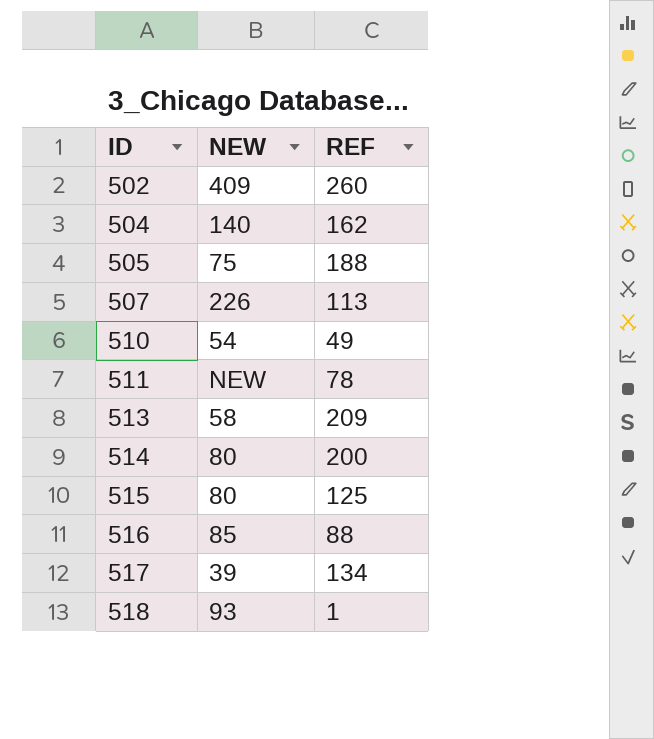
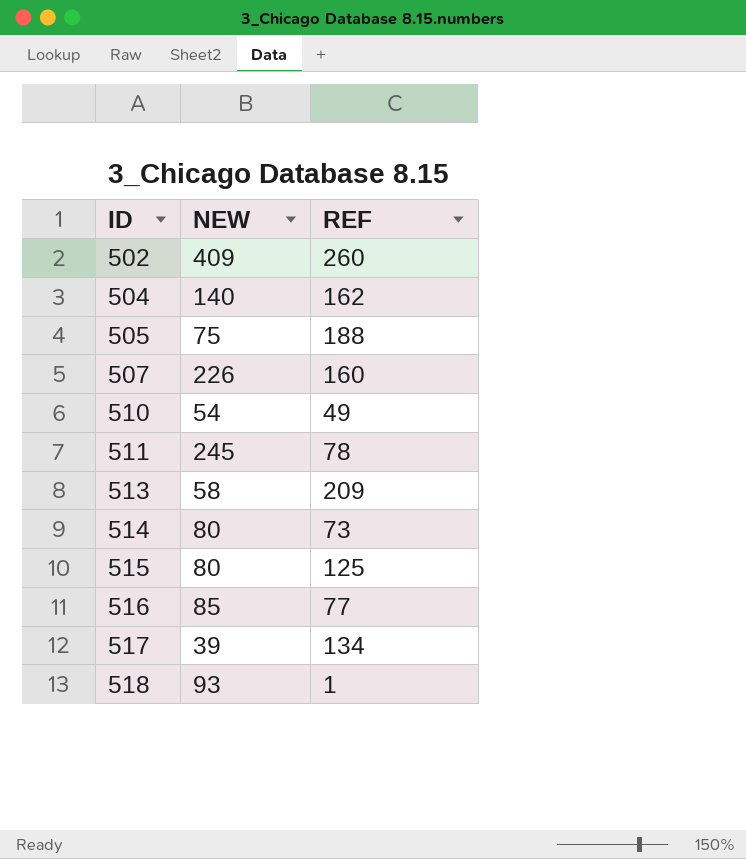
507 | REF: 113 -> 160
511 | NEW: NEW -> 245
514 | REF: 200 -> 73
516 | REF: 88 -> 77

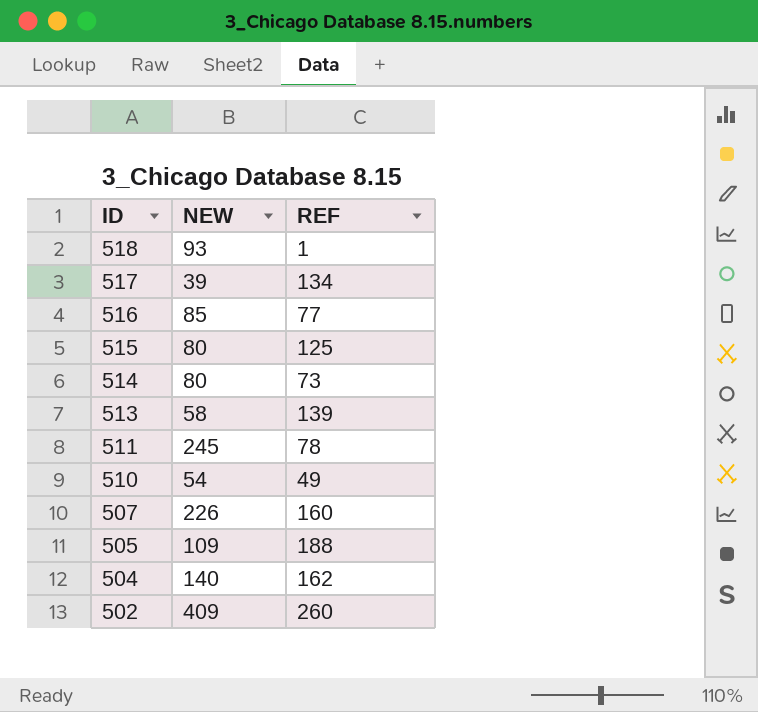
row order: ID ascending -> ID descending
513 | REF: 209 -> 139
505 | NEW: 75 -> 109

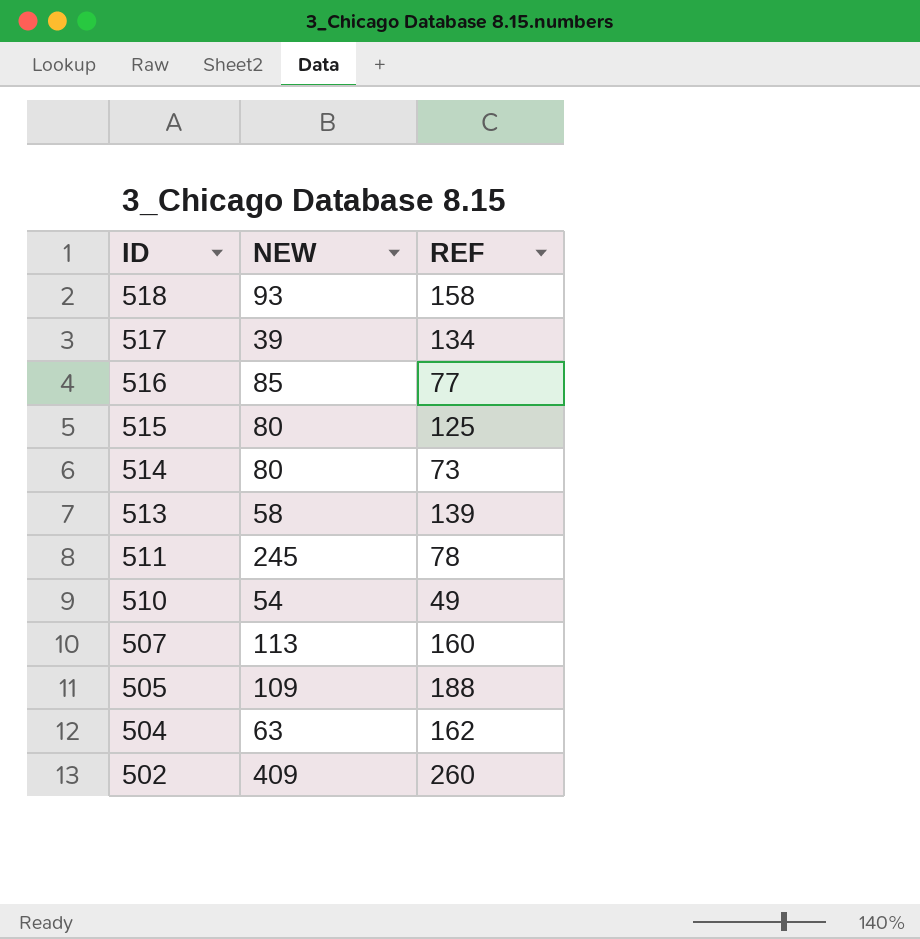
518 | REF: 1 -> 158
507 | NEW: 226 -> 113
504 | NEW: 140 -> 63

